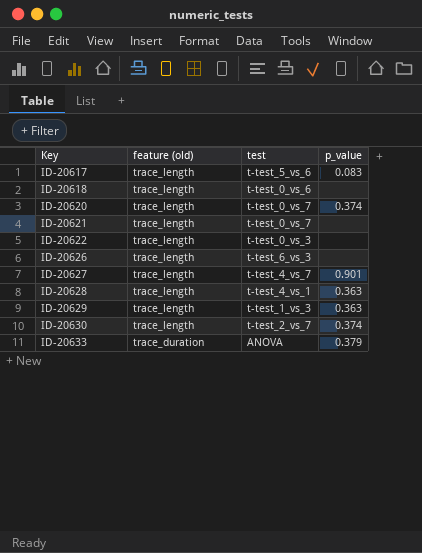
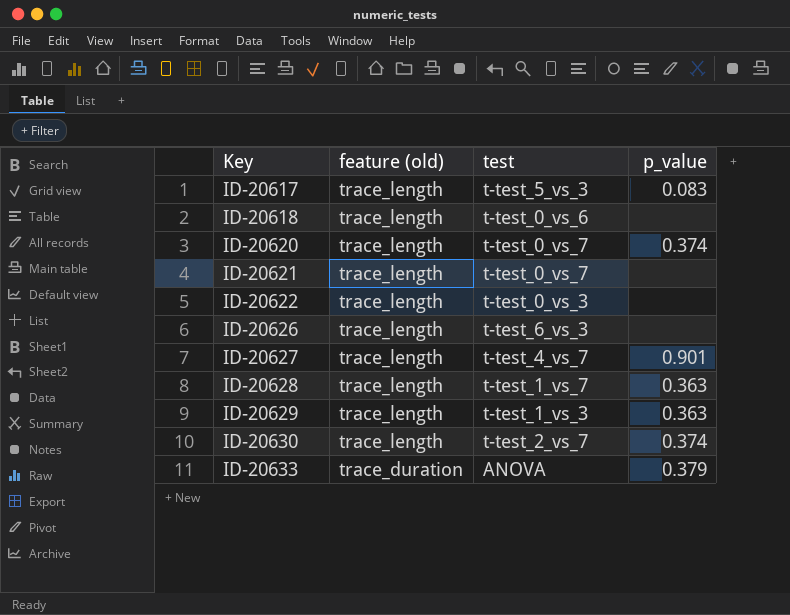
ID-20617 | test: t-test_5_vs_6 -> t-test_5_vs_3
ID-20628 | test: t-test_4_vs_1 -> t-test_1_vs_7

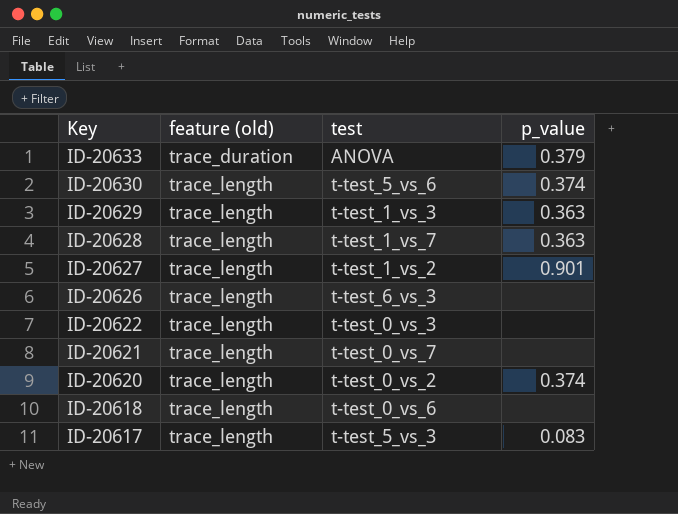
row order: Key ascending -> Key descending
ID-20630 | test: t-test_2_vs_7 -> t-test_5_vs_6
ID-20627 | test: t-test_4_vs_7 -> t-test_1_vs_2
ID-20620 | test: t-test_0_vs_7 -> t-test_0_vs_2

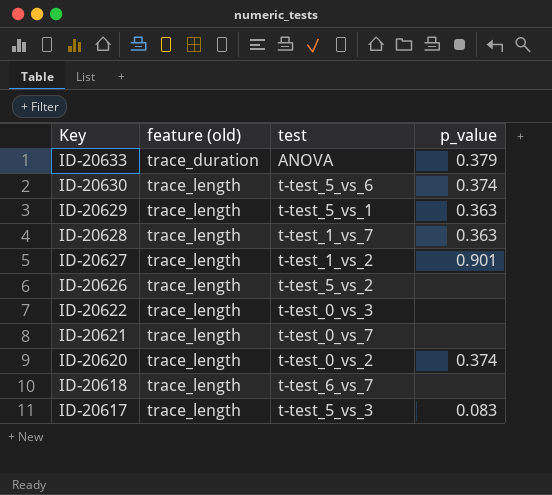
ID-20629 | test: t-test_1_vs_3 -> t-test_5_vs_1
ID-20626 | test: t-test_6_vs_3 -> t-test_5_vs_2
ID-20618 | test: t-test_0_vs_6 -> t-test_6_vs_7

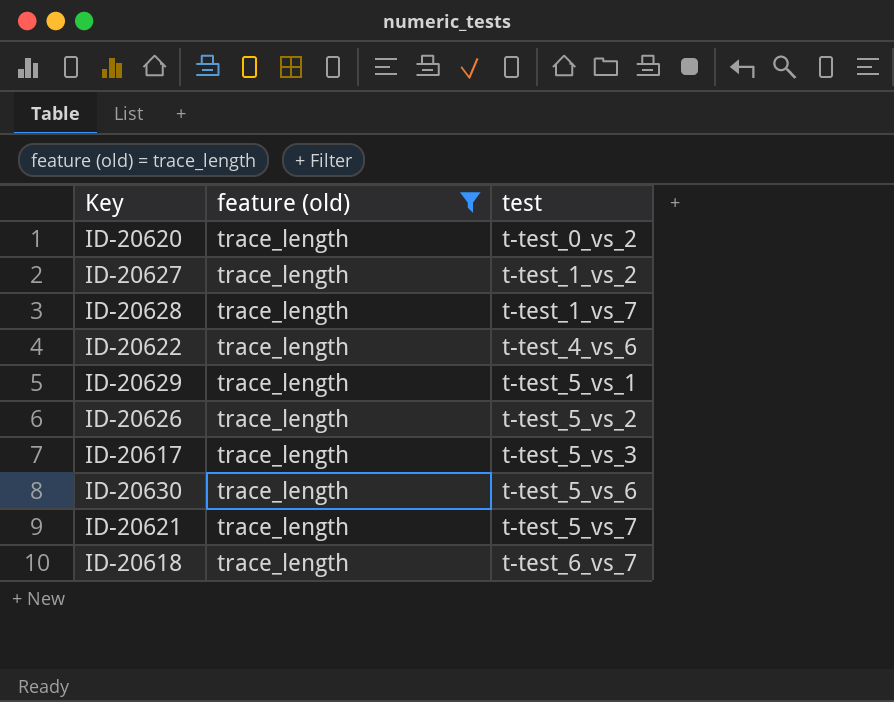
filter: none -> feature (old) = trace_length
row order: Key descending -> test ascending
column p_value | position: 4 -> none
ID-20622 | test: t-test_0_vs_3 -> t-test_4_vs_6
ID-20621 | test: t-test_0_vs_7 -> t-test_5_vs_7

